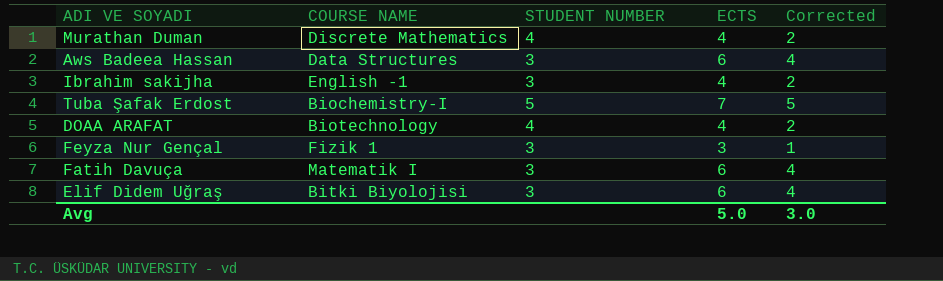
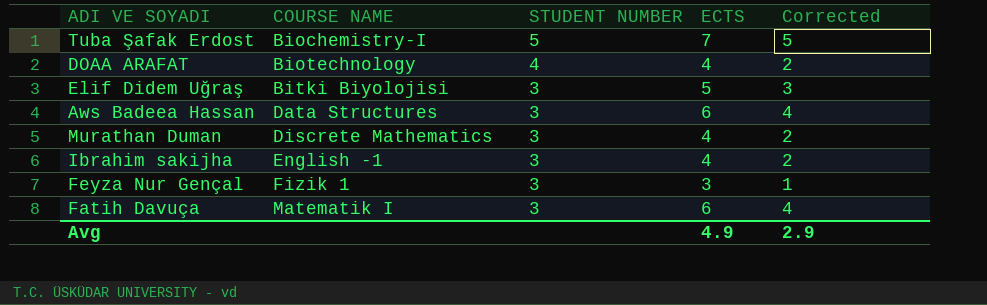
row order: none -> COURSE NAME ascending
Elif Didem Uğraş | ECTS: 6 -> 5
Elif Didem Uğraş | Corrected: 4 -> 3
Murathan Duman | STUDENT NUMBER: 4 -> 3
Avg | ECTS: 5.0 -> 4.9
Avg | Corrected: 3.0 -> 2.9

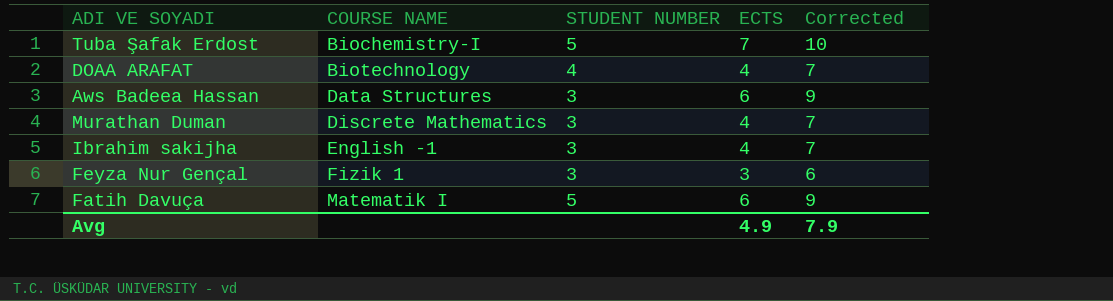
column Corrected | formula: [ECTS] - 2 -> [ECTS] + 3
row Elif Didem Uğraş: Bitki Biyolojisi | 3 | 5 | 3 -> none
Fatih Davuça | STUDENT NUMBER: 3 -> 5
Avg | Corrected: 2.9 -> 7.9

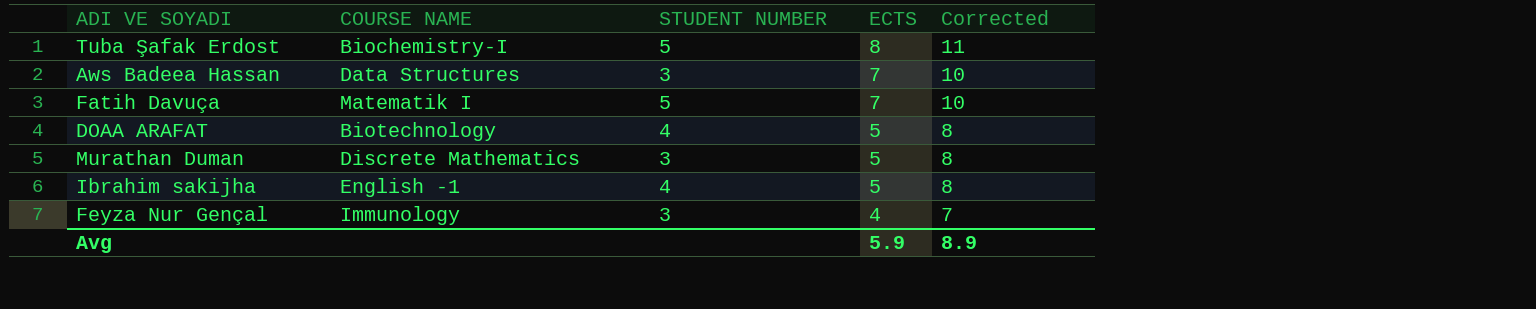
row order: COURSE NAME ascending -> ECTS descending
Tuba Şafak Erdost | ECTS: 7 -> 8
Tuba Şafak Erdost | Corrected: 10 -> 11
Aws Badeea Hassan | ECTS: 6 -> 7
Aws Badeea Hassan | Corrected: 9 -> 10
Fatih Davuça | ECTS: 6 -> 7
Fatih Davuça | Corrected: 9 -> 10
DOAA ARAFAT | ECTS: 4 -> 5
DOAA ARAFAT | Corrected: 7 -> 8
Murathan Duman | ECTS: 4 -> 5
Murathan Duman | Corrected: 7 -> 8
Ibrahim sakijha | STUDENT NUMBER: 3 -> 4
Ibrahim sakijha | ECTS: 4 -> 5
Ibrahim sakijha | Corrected: 7 -> 8
Feyza Nur Gençal | COURSE NAME: Fizik 1 -> Immunology
Feyza Nur Gençal | ECTS: 3 -> 4
Feyza Nur Gençal | Corrected: 6 -> 7
Avg | ECTS: 4.9 -> 5.9
Avg | Corrected: 7.9 -> 8.9

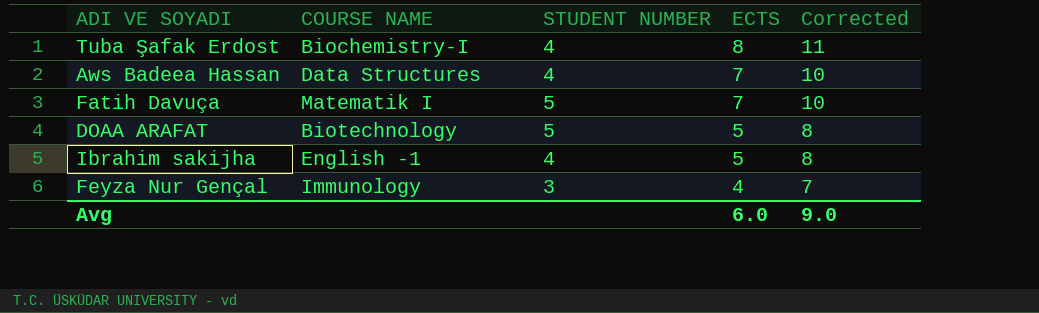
row Murathan Duman: Discrete Mathematics | 3 | 5 | 8 -> none
Tuba Şafak Erdost | STUDENT NUMBER: 5 -> 4
Aws Badeea Hassan | STUDENT NUMBER: 3 -> 4
DOAA ARAFAT | STUDENT NUMBER: 4 -> 5
Avg | ECTS: 5.9 -> 6.0
Avg | Corrected: 8.9 -> 9.0

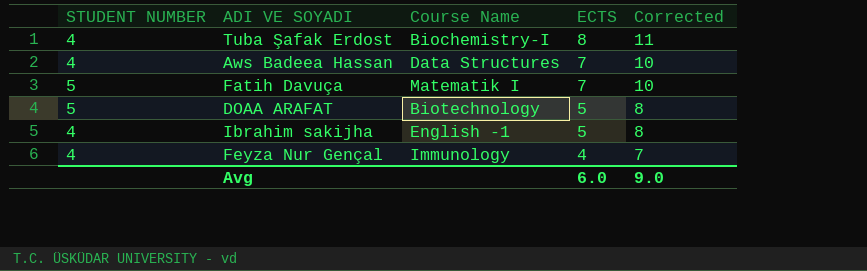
column STUDENT NUMBER | position: 3 -> 1
column name: COURSE NAME -> Course Name
Feyza Nur Gençal | STUDENT NUMBER: 3 -> 4

